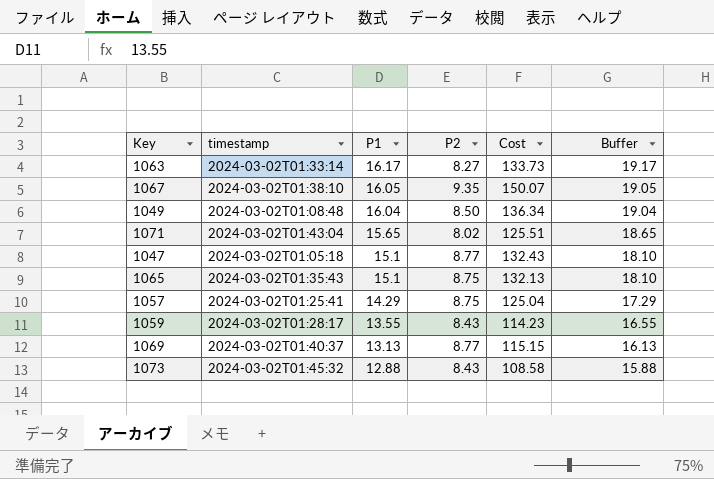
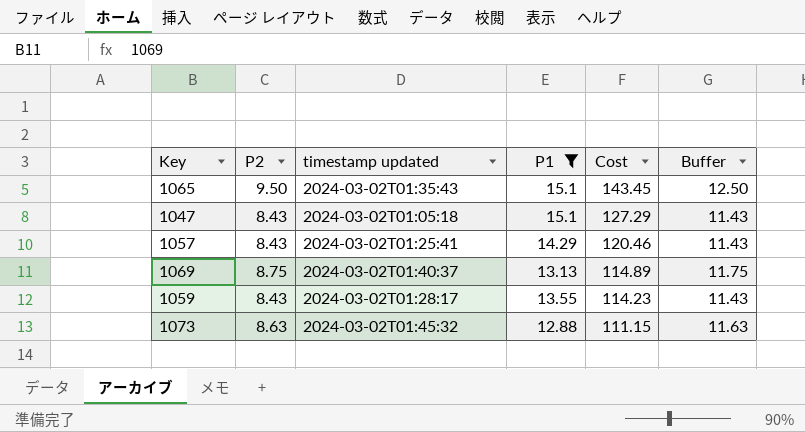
filter: none -> P1 <= 15.1
row order: P1 descending -> Cost descending
column P2 | position: 4 -> 2
column name: timestamp -> timestamp updated
column Buffer | formula: [P1] + 3 -> [P2] + 3
1065 | P2: 8.75 -> 9.50
1065 | Cost: 132.13 -> 143.45
1047 | P2: 8.77 -> 8.43
1047 | Cost: 132.43 -> 127.29
1057 | P2: 8.75 -> 8.43
1057 | Cost: 125.04 -> 120.46
1069 | P2: 8.77 -> 8.75
1069 | Cost: 115.15 -> 114.89
1073 | P2: 8.43 -> 8.63
1073 | Cost: 108.58 -> 111.15

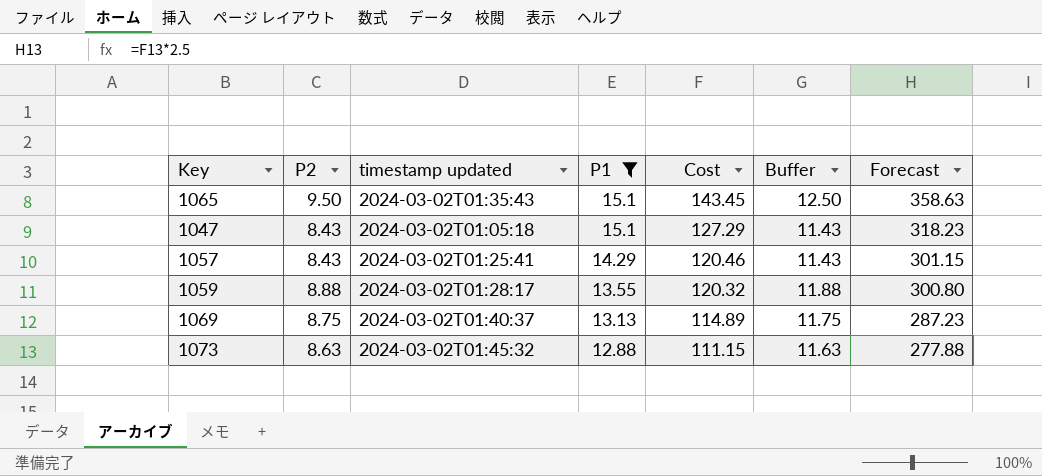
row order: Cost descending -> P1 descending
column Forecast | formula: none -> [Cost] * 2.5
1059 | P2: 8.43 -> 8.88
1059 | Cost: 114.23 -> 120.32
1059 | Buffer: 11.43 -> 11.88

